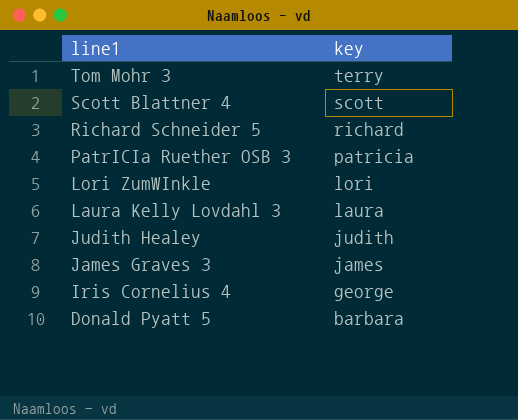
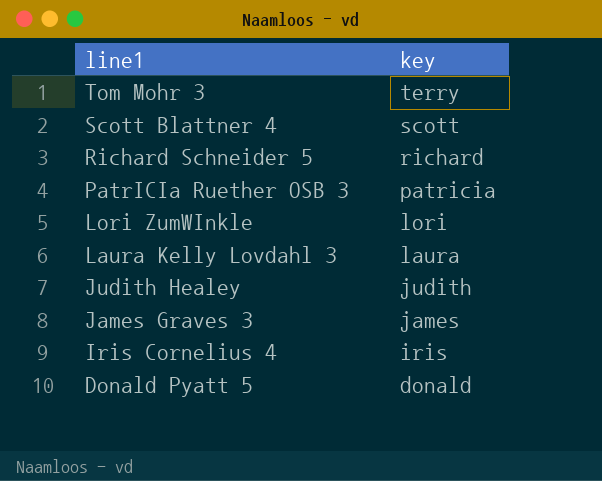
Iris Cornelius 4 | key: george -> iris
Donald Pyatt 5 | key: barbara -> donald

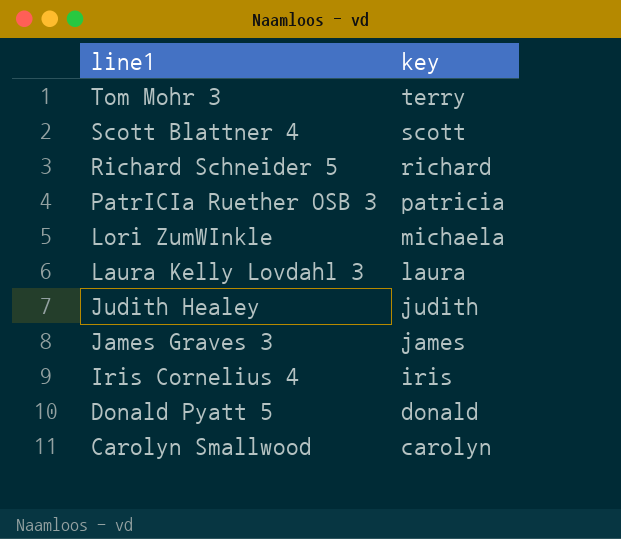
Lori ZumWInkle | key: lori -> michaela
row Carolyn Smallwood: none -> carolyn

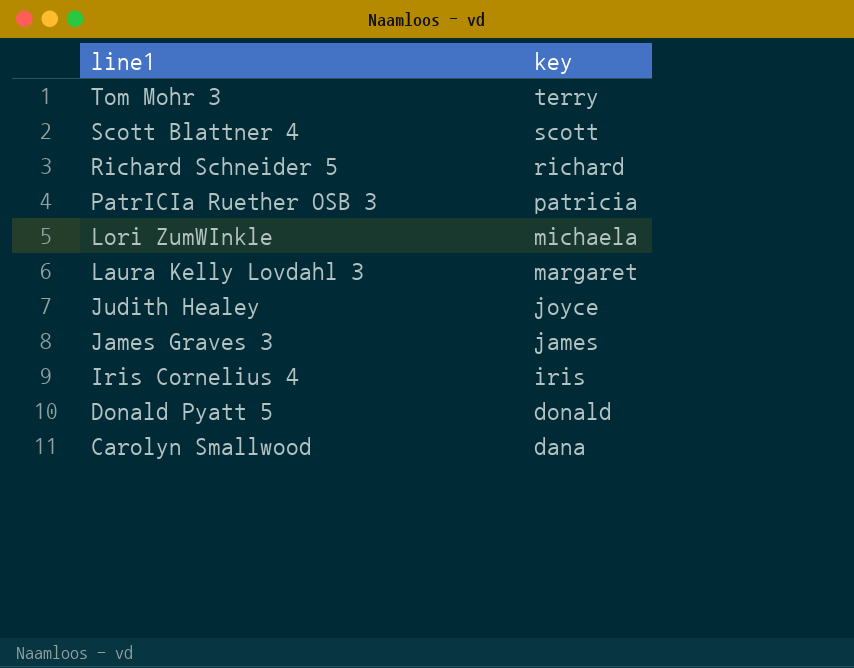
Laura Kelly Lovdahl 3 | key: laura -> margaret
Judith Healey | key: judith -> joyce
Carolyn Smallwood | key: carolyn -> dana

